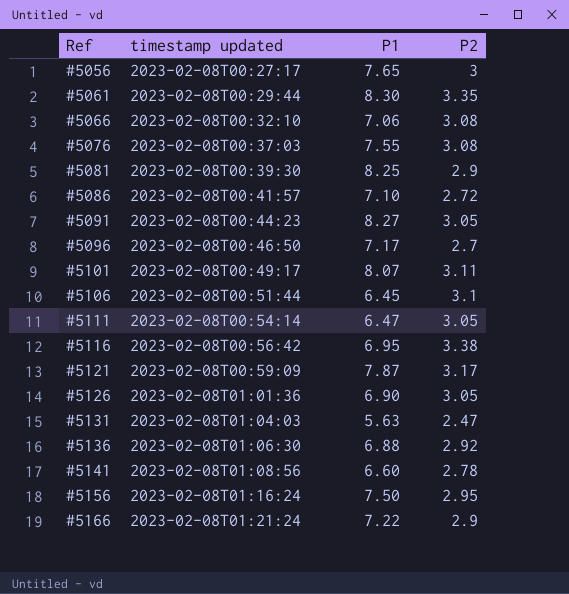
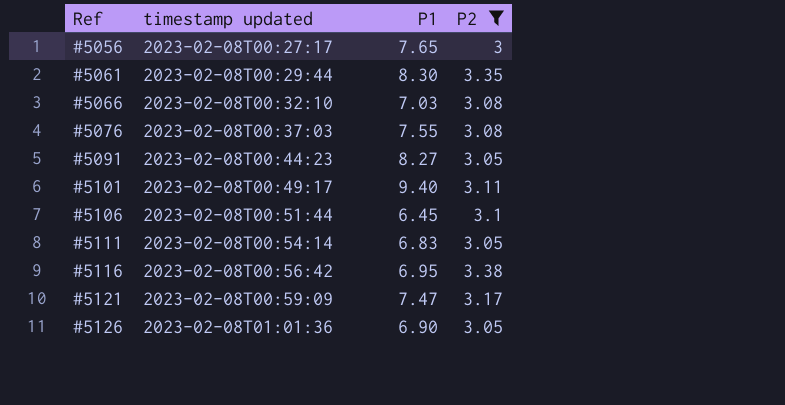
filter: none -> P2 >= 3
#5066 | P1: 7.06 -> 7.03
#5101 | P1: 8.07 -> 9.40
#5111 | P1: 6.47 -> 6.83
#5121 | P1: 7.87 -> 7.47

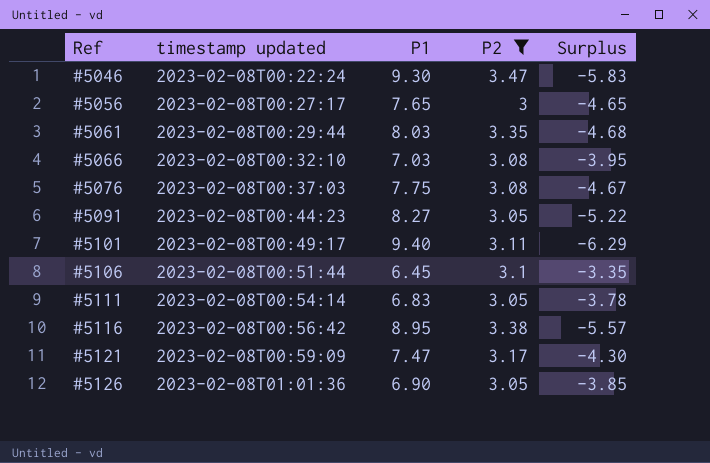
column Surplus | formula: none -> [P2] - [P1]
row #5046: none -> 2023-02-08T00:22:24 | 9.30 | 3.47 | -5.83
#5061 | P1: 8.30 -> 8.03
#5076 | P1: 7.55 -> 7.75
#5116 | P1: 6.95 -> 8.95

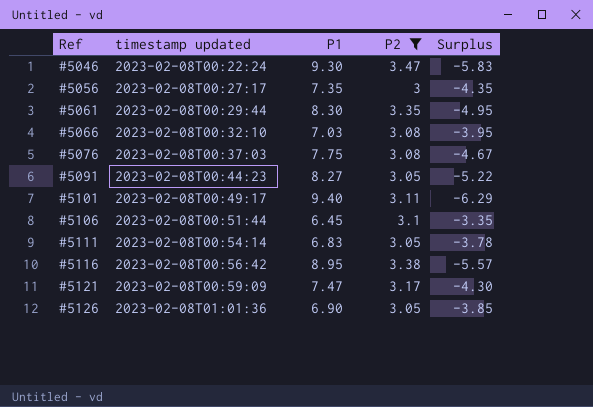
#5056 | P1: 7.65 -> 7.35
#5056 | Surplus: -4.65 -> -4.35
#5061 | P1: 8.03 -> 8.30
#5061 | Surplus: -4.68 -> -4.95

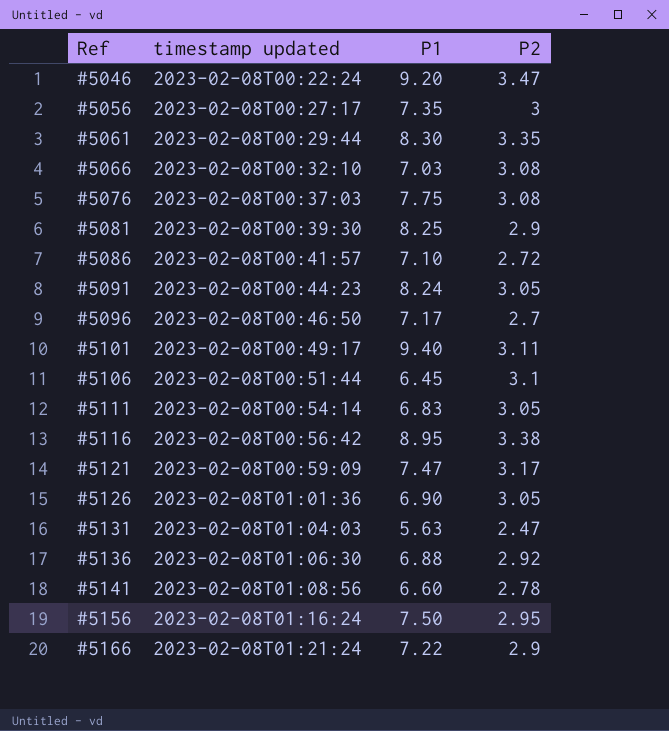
filter: P2 >= 3 -> none
column Surplus | formula: [P2] - [P1] -> none
#5046 | P1: 9.30 -> 9.20
#5091 | P1: 8.27 -> 8.24

